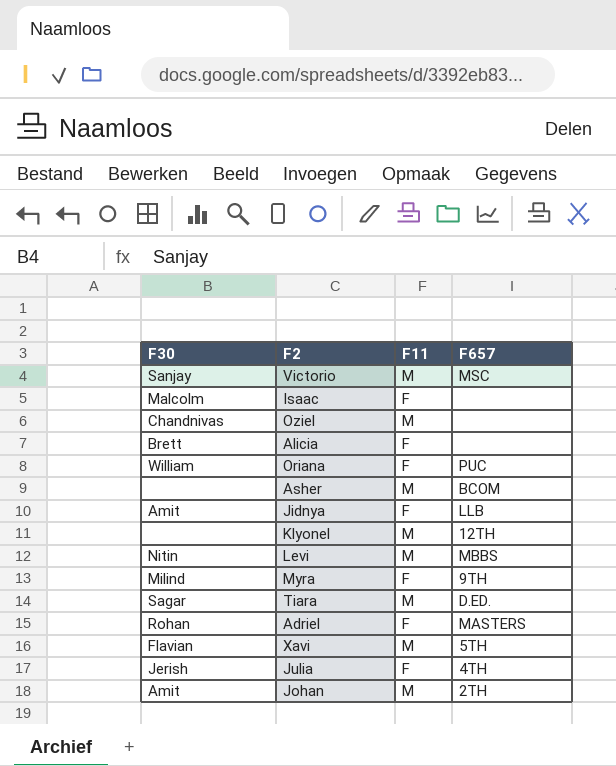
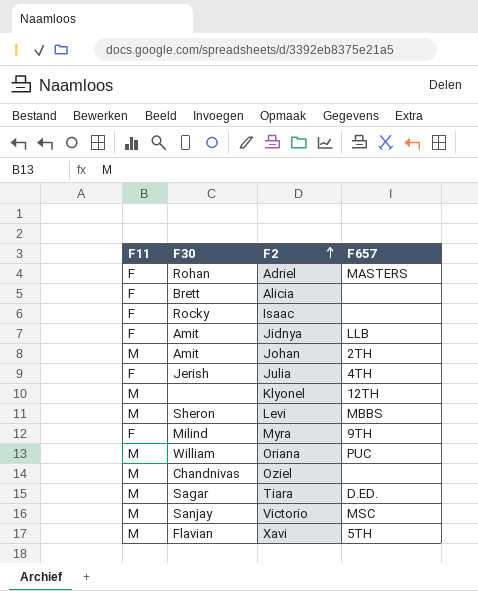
row order: none -> F2 ascending
column F11 | position: 3 -> 1
row Asher: none | M | BCOM -> none
Isaac | F30: Malcolm -> Rocky
Levi | F30: Nitin -> Sheron
Oriana | F11: F -> M

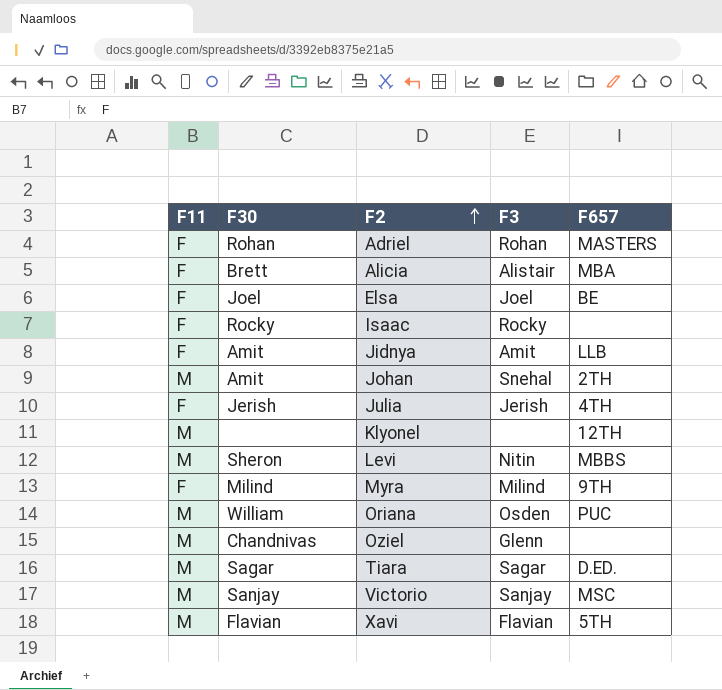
column F3 | position: none -> 4
Alicia | F657: none -> MBA
row Elsa: none -> F | Joel | Joel | BE

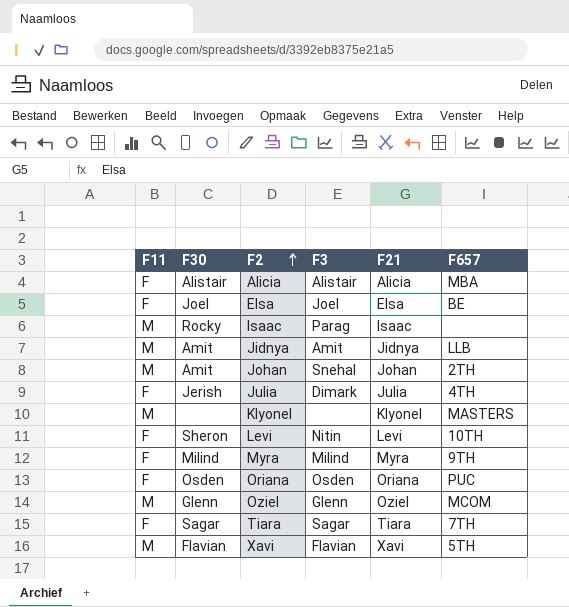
column F21 | position: none -> 5
row Adriel: F | Rohan | Rohan | MASTERS -> none
row Victorio: M | Sanjay | Sanjay | MSC -> none
Alicia | F30: Brett -> Alistair
Isaac | F11: F -> M
Isaac | F3: Rocky -> Parag
Jidnya | F11: F -> M
Julia | F3: Jerish -> Dimark
Klyonel | F657: 12TH -> MASTERS
Levi | F11: M -> F
Levi | F657: MBBS -> 10TH
Oriana | F11: M -> F
Oriana | F30: William -> Osden
Oziel | F30: Chandnivas -> Glenn
Oziel | F657: none -> MCOM
Tiara | F11: M -> F
Tiara | F657: D.ED. -> 7TH

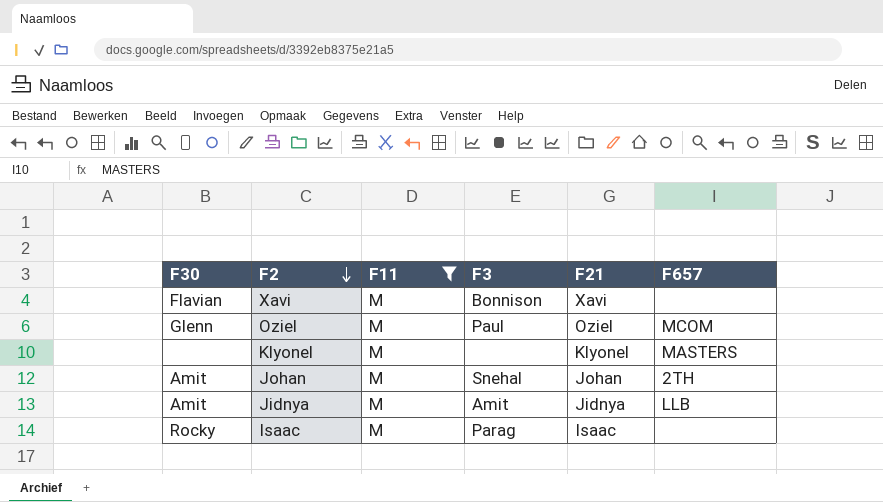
filter: none -> F11 = M
row order: F2 ascending -> F2 descending
column F11 | position: 1 -> 3
Xavi | F3: Flavian -> Bonnison
Xavi | F657: 5TH -> none
Oziel | F3: Glenn -> Paul

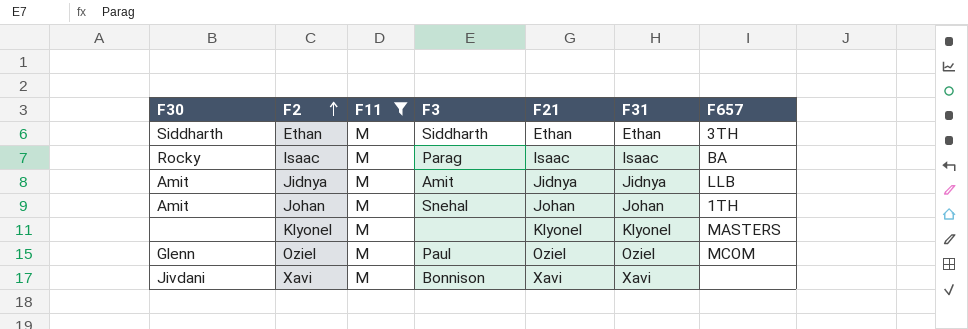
row order: F2 descending -> F2 ascending
column F31 | position: none -> 6
row Ethan: none -> Siddharth | M | Siddharth | Ethan | Ethan | 3TH
Isaac | F657: none -> BA
Johan | F657: 2TH -> 1TH
Xavi | F30: Flavian -> Jivdani

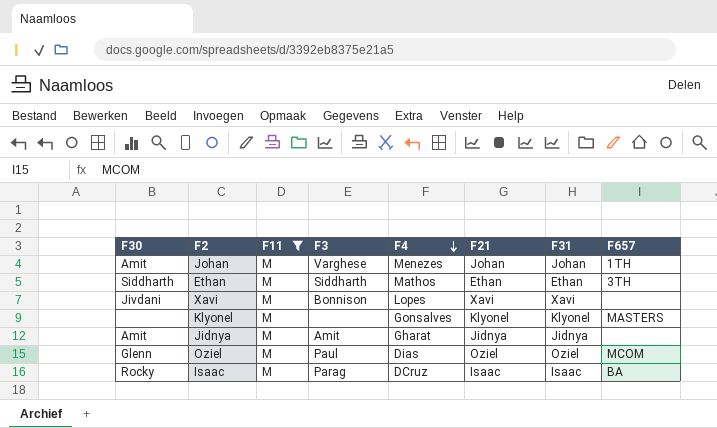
row order: F2 ascending -> F4 descending
column F4 | position: none -> 5
Johan | F3: Snehal -> Varghese
Jidnya | F657: LLB -> none

